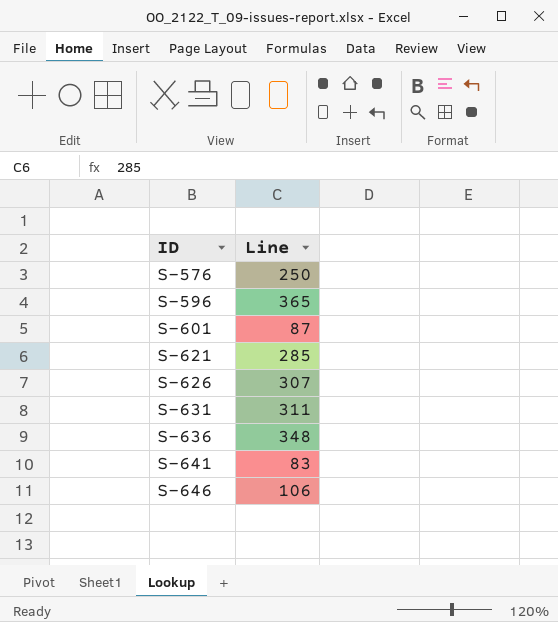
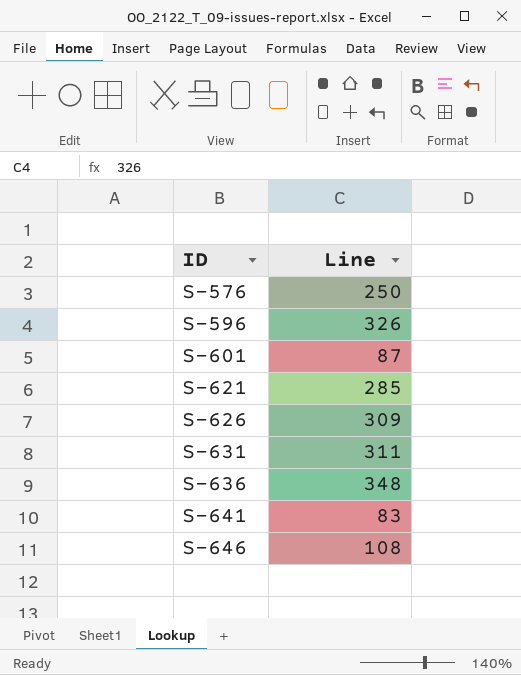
S-596 | Line: 365 -> 326
S-626 | Line: 307 -> 309
S-646 | Line: 106 -> 108

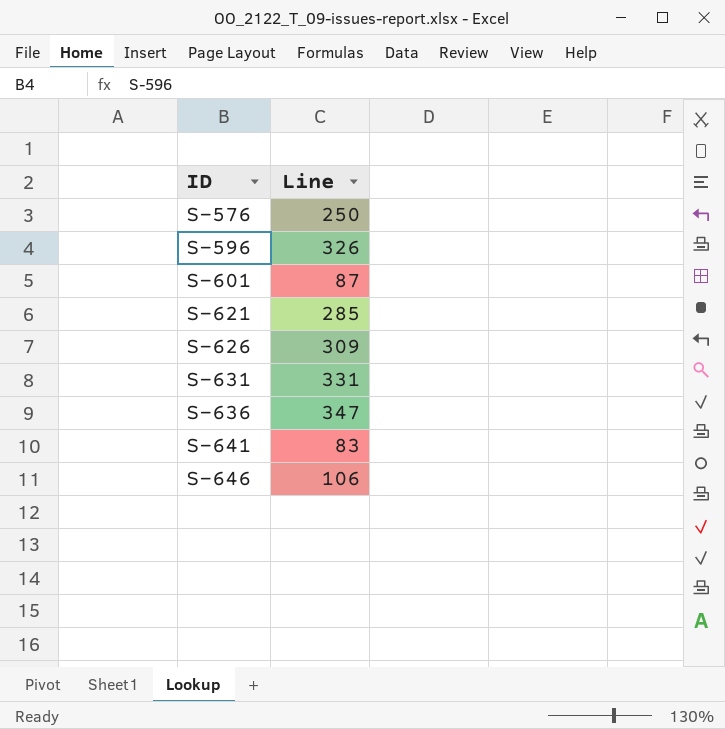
S-631 | Line: 311 -> 331
S-636 | Line: 348 -> 347
S-646 | Line: 108 -> 106

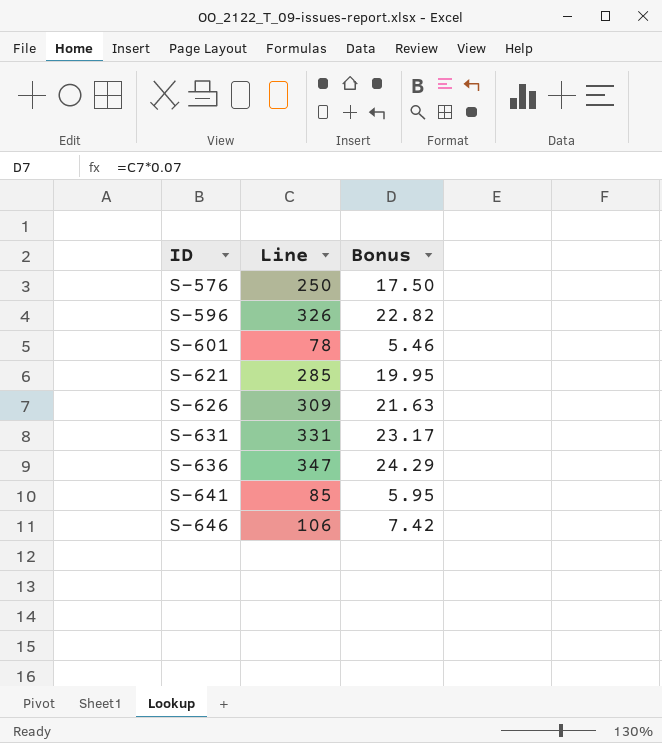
column Bonus | formula: none -> [Line] * 0.07
S-601 | Line: 87 -> 78
S-641 | Line: 83 -> 85

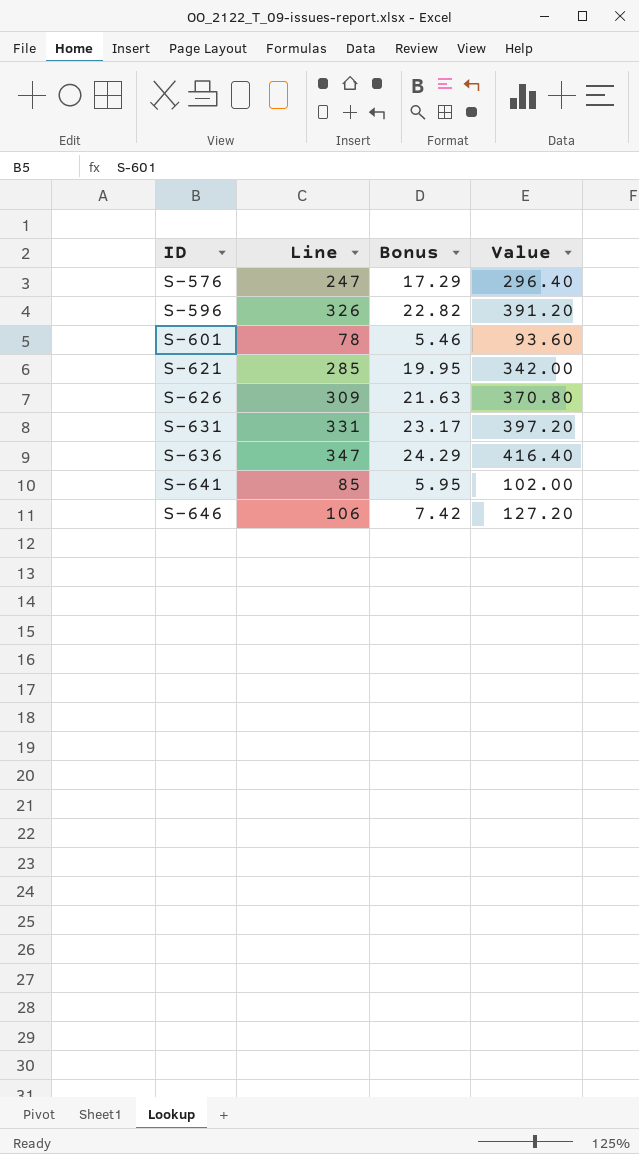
column Value | formula: none -> [Line] * 1.2
S-576 | Line: 250 -> 247
S-576 | Bonus: 17.50 -> 17.29

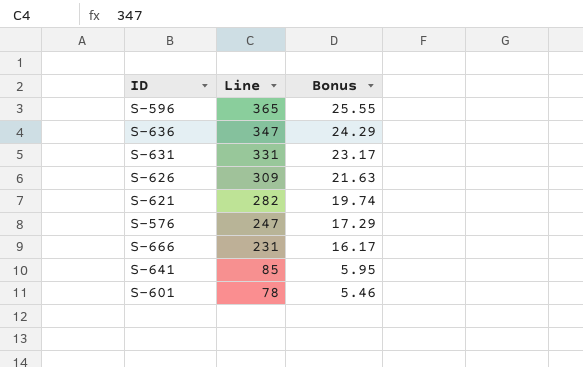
row order: ID ascending -> Line descending
column Value | formula: [Line] * 1.2 -> none
row S-646: 106 | 7.42 | 127.20 -> none
S-596 | Line: 326 -> 365
S-596 | Bonus: 22.82 -> 25.55
S-621 | Line: 285 -> 282
S-621 | Bonus: 19.95 -> 19.74
row S-666: none -> 231 | 16.17

